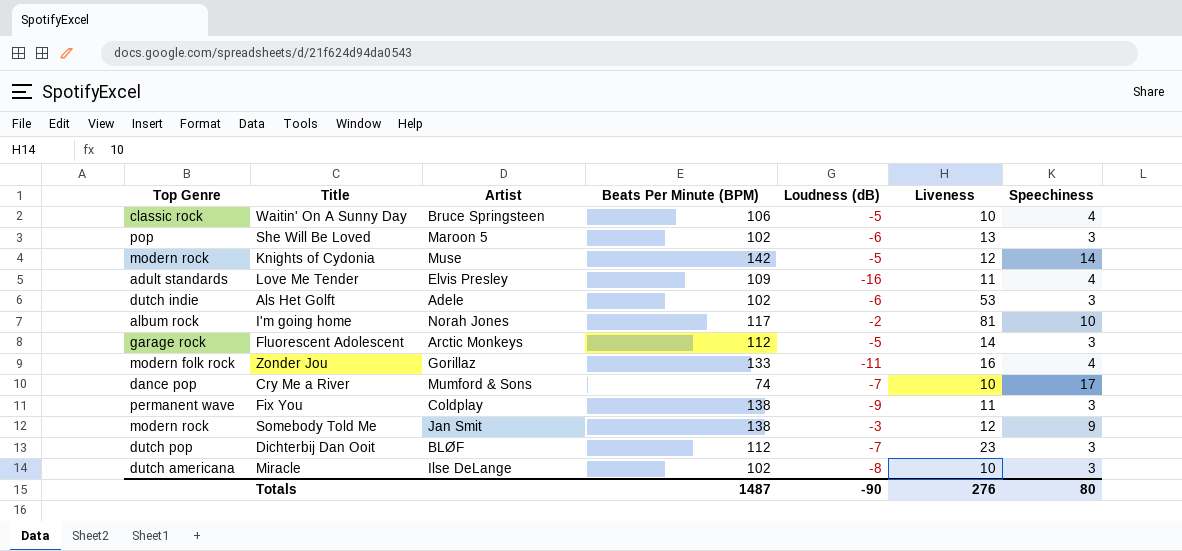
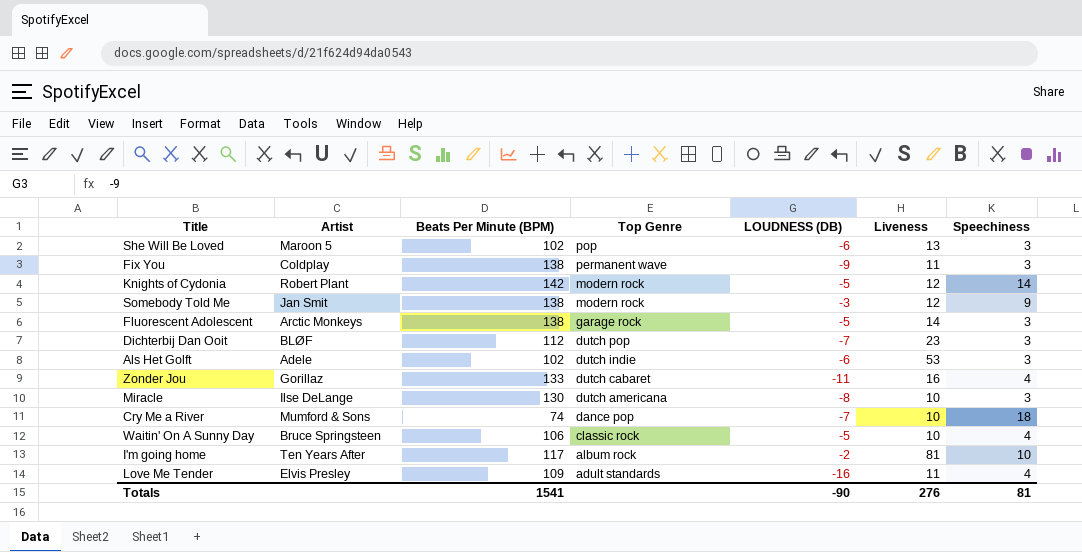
row order: none -> Top Genre descending
column Top Genre | position: 1 -> 4
column name: Loudness (dB) -> LOUDNESS (DB)
Knights of Cydonia | Artist: Muse -> Robert Plant
Fluorescent Adolescent | Beats Per Minute (BPM): 112 -> 138
Zonder Jou | Top Genre: modern folk rock -> dutch cabaret
Miracle | Beats Per Minute (BPM): 102 -> 130
Cry Me a River | Speechiness: 17 -> 18
I'm going home | Artist: Norah Jones -> Ten Years After
Totals | Beats Per Minute (BPM): 1487 -> 1541
Totals | Speechiness: 80 -> 81

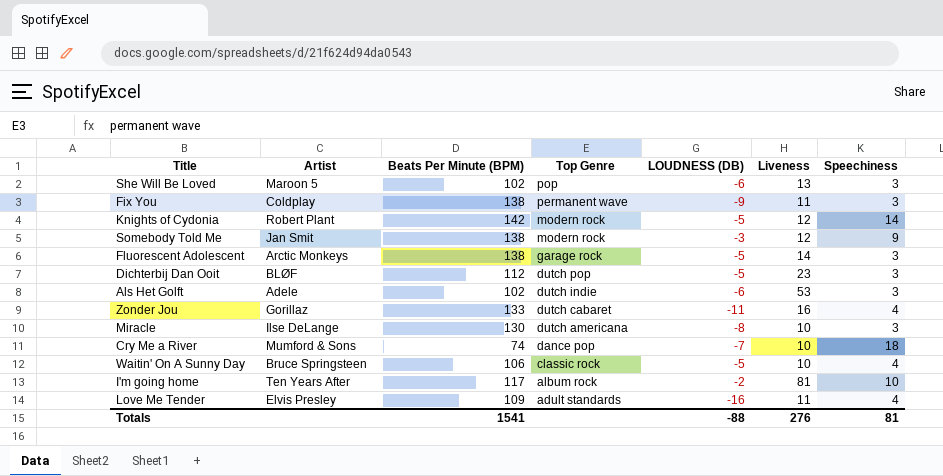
Dichterbij Dan Ooit | LOUDNESS (DB): -7 -> -5
Totals | LOUDNESS (DB): -90 -> -88

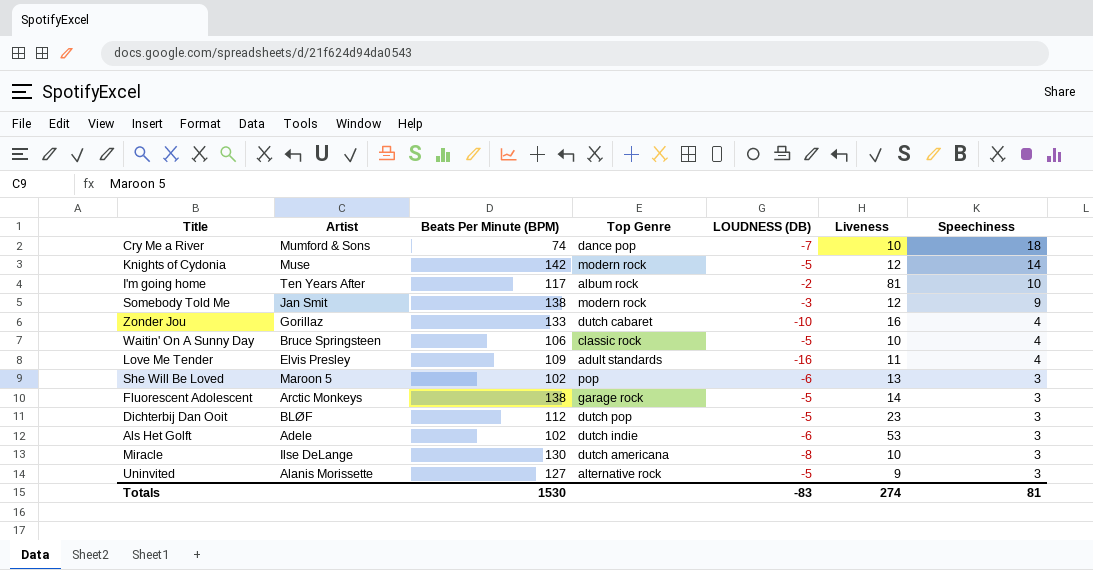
row order: Top Genre descending -> Speechiness descending
row Fix You: Coldplay | 138 | permanent wave | -9 | 11 | 3 -> none
Knights of Cydonia | Artist: Robert Plant -> Muse
Zonder Jou | LOUDNESS (DB): -11 -> -10
row Uninvited: none -> Alanis Morissette | 127 | alternative rock | -5 | 9 | 3
Totals | Beats Per Minute (BPM): 1541 -> 1530
Totals | LOUDNESS (DB): -88 -> -83
Totals | Liveness: 276 -> 274

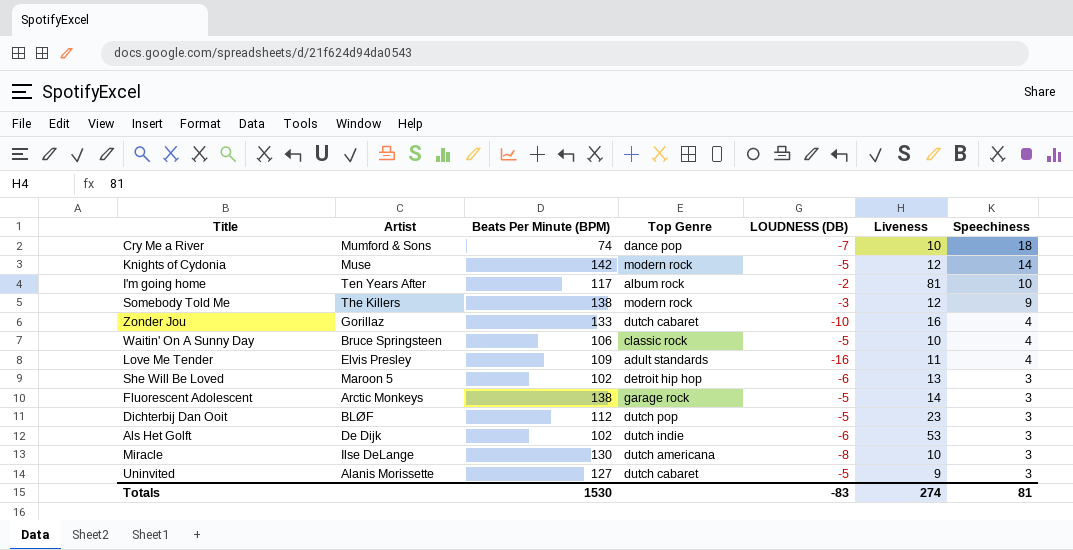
Somebody Told Me | Artist: Jan Smit -> The Killers
She Will Be Loved | Top Genre: pop -> detroit hip hop
Als Het Golft | Artist: Adele -> De Dijk
Uninvited | Top Genre: alternative rock -> dutch cabaret

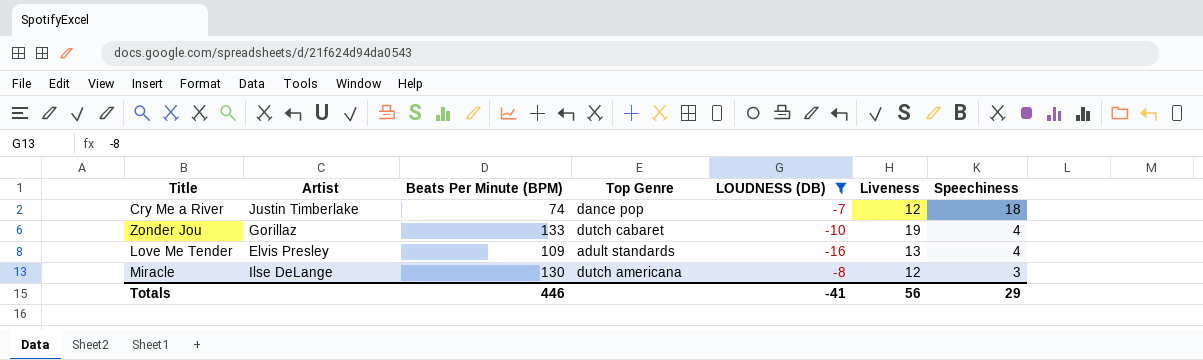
filter: none -> LOUDNESS (DB) <= -7
Cry Me a River | Artist: Mumford & Sons -> Justin Timberlake
Cry Me a River | Liveness: 10 -> 12
Zonder Jou | Liveness: 16 -> 19
Love Me Tender | Liveness: 11 -> 13
Miracle | Liveness: 10 -> 12
Totals | Beats Per Minute (BPM): 1530 -> 446
Totals | LOUDNESS (DB): -83 -> -41
Totals | Liveness: 274 -> 56
Totals | Speechiness: 81 -> 29

